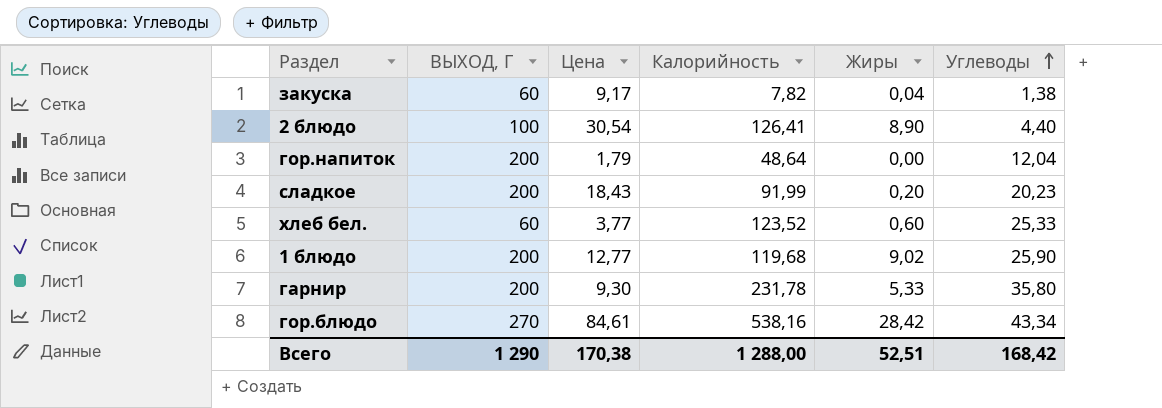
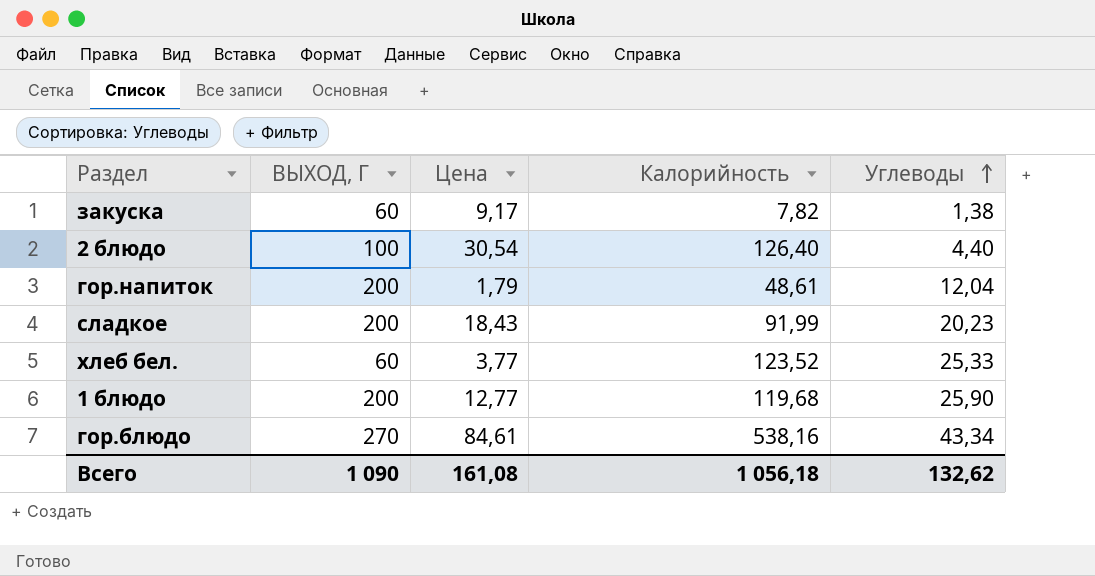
column Жиры | position: 5 -> none
row гарнир: 200 | 9,30 | 231,78 | 5,33 | 35,80 -> none
2 блюдо | Калорийность: 126,41 -> 126,40
гор.напиток | Калорийность: 48,64 -> 48,61
Всего | ВЫХОД, Г: 1 290 -> 1 090
Всего | Цена: 170,38 -> 161,08
Всего | Калорийность: 1 288,00 -> 1 056,18
Всего | Углеводы: 168,42 -> 132,62

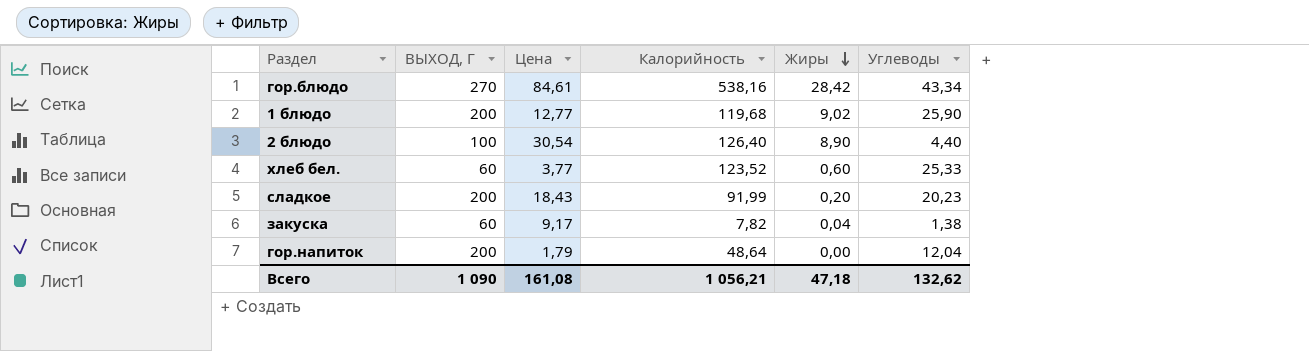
row order: Углеводы ascending -> Жиры descending
column Жиры | position: none -> 5
гор.напиток | Калорийность: 48,61 -> 48,64
Всего | Калорийность: 1 056,18 -> 1 056,21

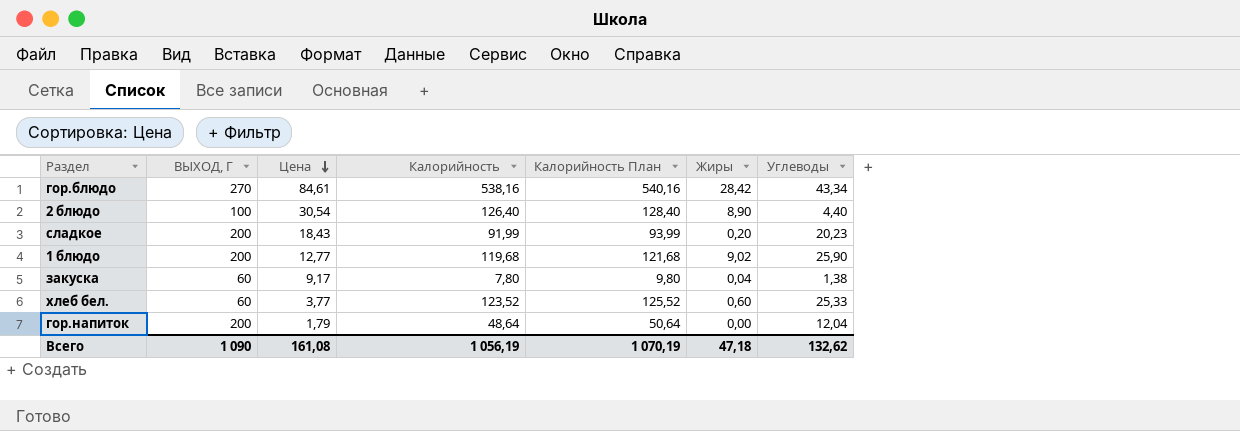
row order: Жиры descending -> Цена descending
column Калорийность План | formula: none -> [Калорийность] + 2
закуска | Калорийность: 7,82 -> 7,80
Всего | Калорийность: 1 056,21 -> 1 056,19

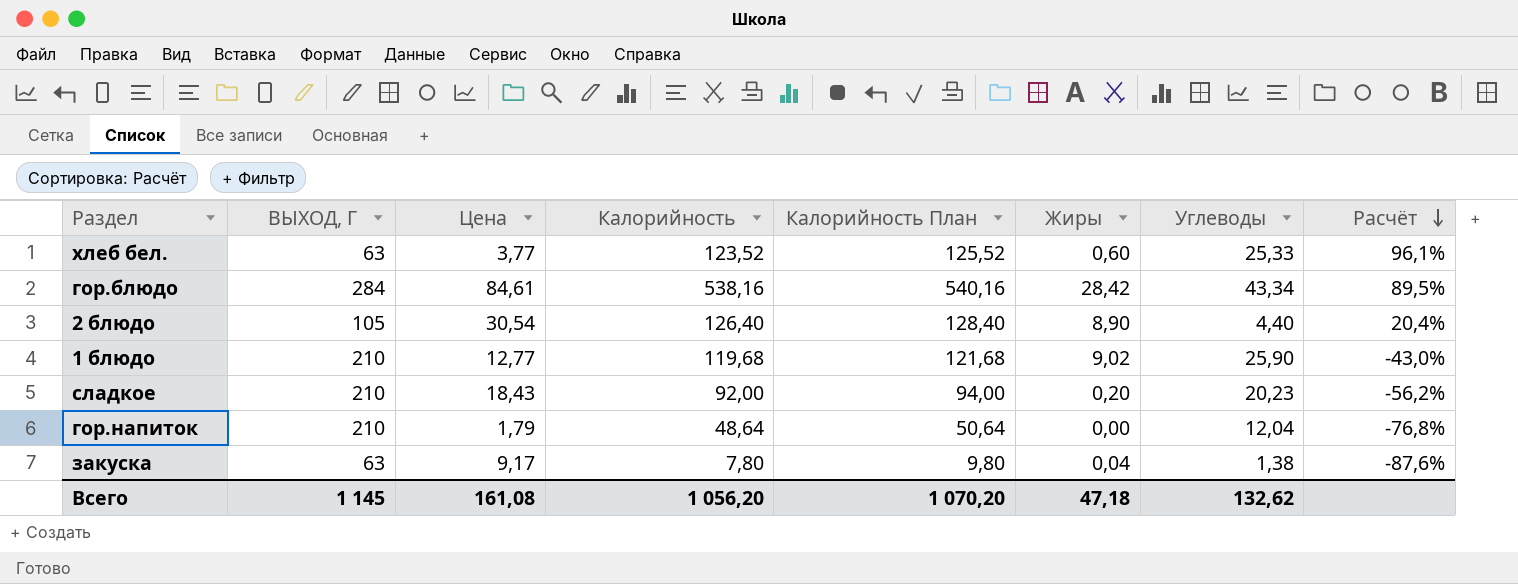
row order: Цена descending -> Расчёт descending
column Расчёт | formula: none -> ([Калорийность] - [ВЫХОД, Г]) / [ВЫХОД, Г]
хлеб бел. | ВЫХОД, Г: 60 -> 63
гор.блюдо | ВЫХОД, Г: 270 -> 284
2 блюдо | ВЫХОД, Г: 100 -> 105
1 блюдо | ВЫХОД, Г: 200 -> 210
сладкое | ВЫХОД, Г: 200 -> 210
сладкое | Калорийность: 91,99 -> 92,00
сладкое | Калорийность План: 93,99 -> 94,00
гор.напиток | ВЫХОД, Г: 200 -> 210
закуска | ВЫХОД, Г: 60 -> 63
Всего | ВЫХОД, Г: 1 090 -> 1 145
Всего | Калорийность: 1 056,19 -> 1 056,20
Всего | Калорийность План: 1 070,19 -> 1 070,20

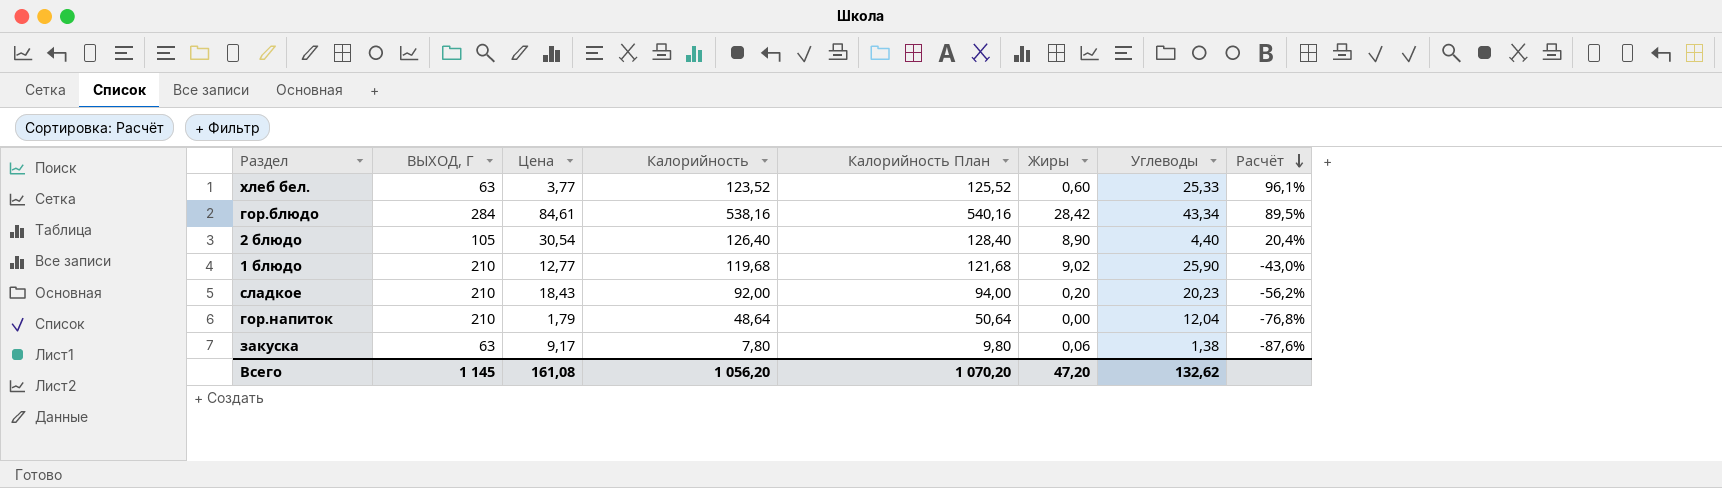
закуска | Жиры: 0,04 -> 0,06
Всего | Жиры: 47,18 -> 47,20

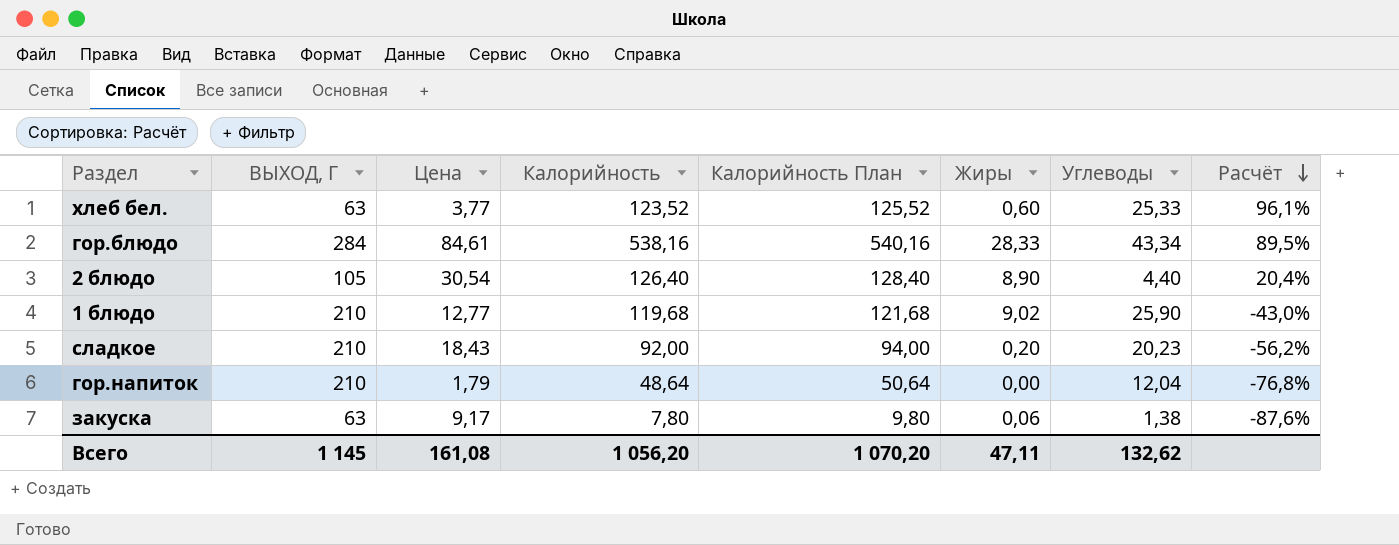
гор.блюдо | Жиры: 28,42 -> 28,33
Всего | Жиры: 47,20 -> 47,11

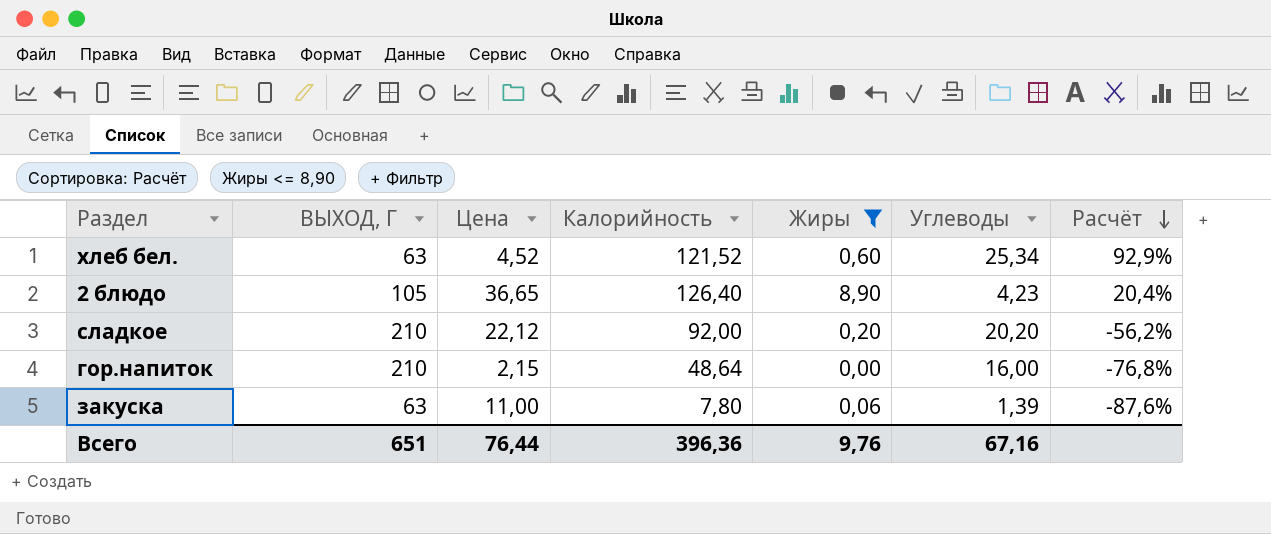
filter: none -> Жиры <= 8,90
column Калорийность План | formula: [Калорийность] + 2 -> none
хлеб бел. | Цена: 3,77 -> 4,52
хлеб бел. | Калорийность: 123,52 -> 121,52
хлеб бел. | Углеводы: 25,33 -> 25,34
хлеб бел. | Расчёт: 96,1% -> 92,9%
2 блюдо | Цена: 30,54 -> 36,65
2 блюдо | Углеводы: 4,40 -> 4,23
сладкое | Цена: 18,43 -> 22,12
сладкое | Углеводы: 20,23 -> 20,20
гор.напиток | Цена: 1,79 -> 2,15
гор.напиток | Углеводы: 12,04 -> 16,00
закуска | Цена: 9,17 -> 11,00
закуска | Углеводы: 1,38 -> 1,39
Всего | ВЫХОД, Г: 1 145 -> 651
Всего | Цена: 161,08 -> 76,44
Всего | Калорийность: 1 056,20 -> 396,36
Всего | Жиры: 47,11 -> 9,76
Всего | Углеводы: 132,62 -> 67,16

